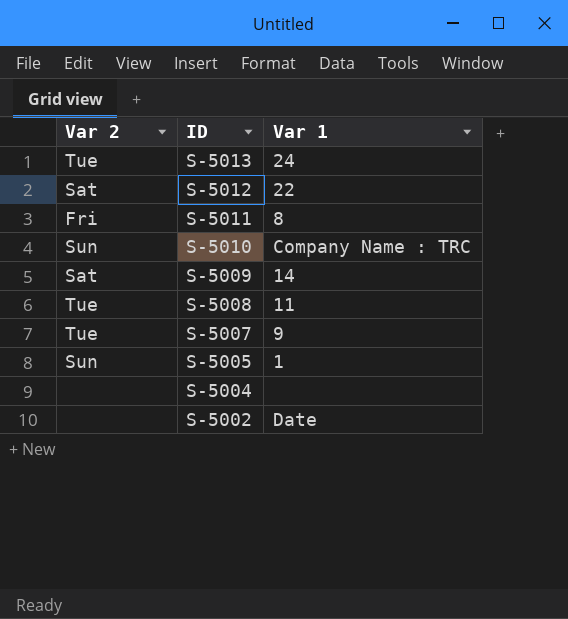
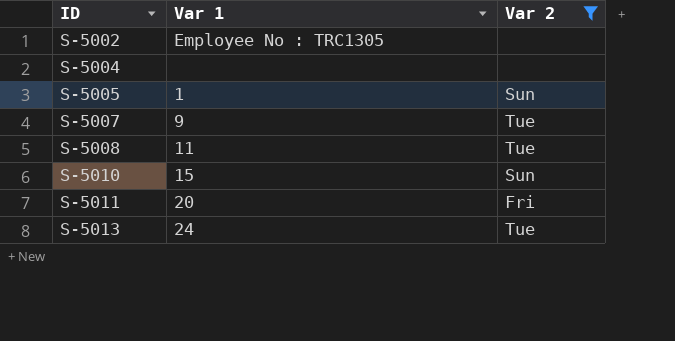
filter: none -> Var 2 != Sat
row order: ID descending -> ID ascending
column Var 2 | position: 1 -> 3
S-5002 | Var 1: Date -> Employee No : TRC1305
S-5010 | Var 1: Company Name : TRC -> 15
S-5011 | Var 1: 8 -> 20

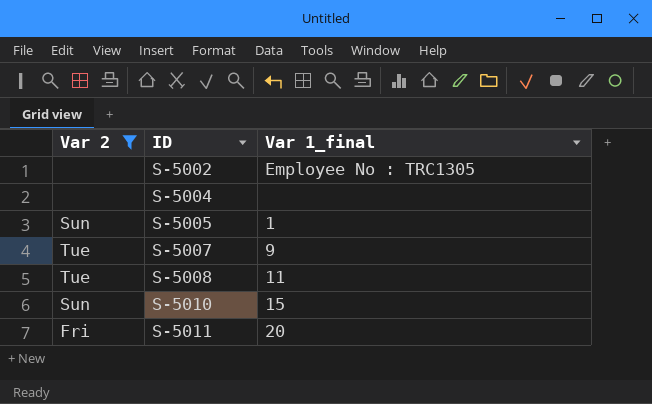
column Var 2 | position: 3 -> 1
column name: Var 1 -> Var 1_final
row S-5013: 24 | Tue -> none

